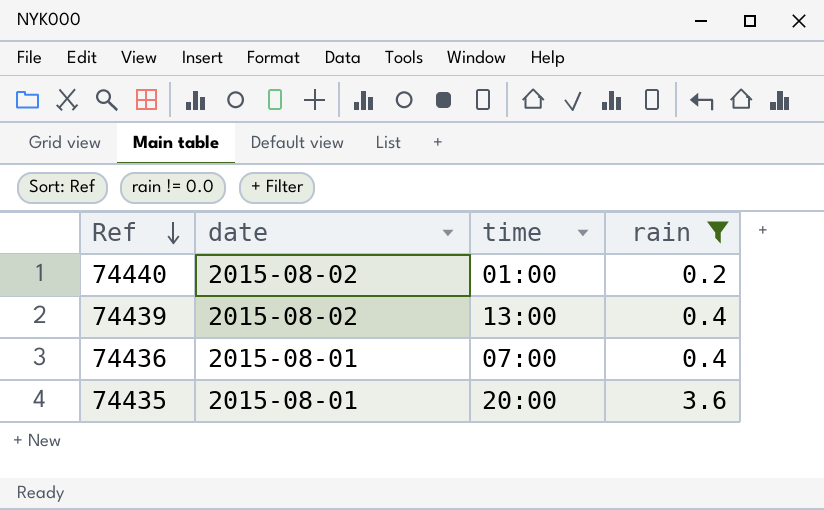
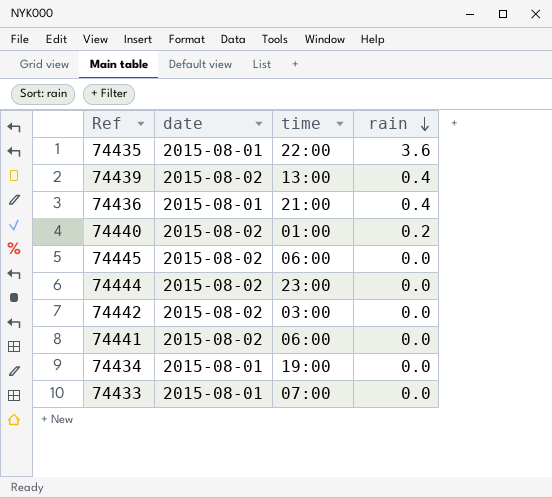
filter: rain != 0.0 -> none
row order: Ref descending -> rain descending
74435 | time: 20:00 -> 22:00
74436 | time: 07:00 -> 21:00

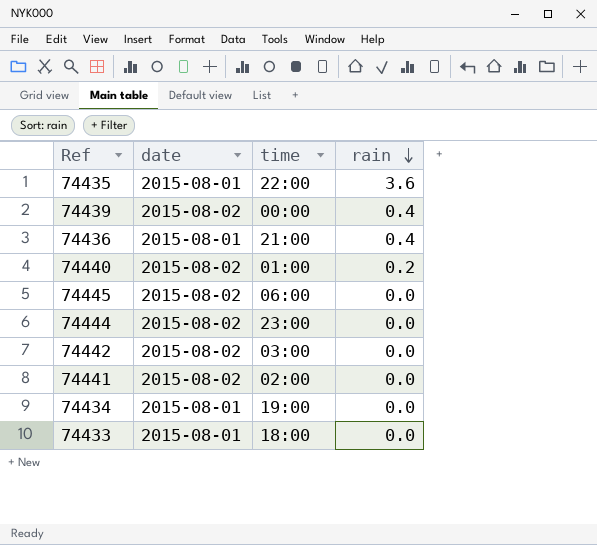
74439 | time: 13:00 -> 00:00
74441 | time: 06:00 -> 02:00
74433 | time: 07:00 -> 18:00

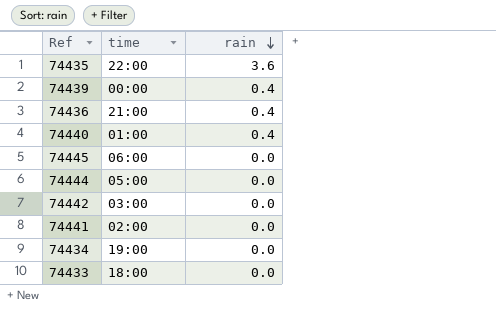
column date | position: 2 -> none
74440 | rain: 0.2 -> 0.4
74444 | time: 23:00 -> 05:00

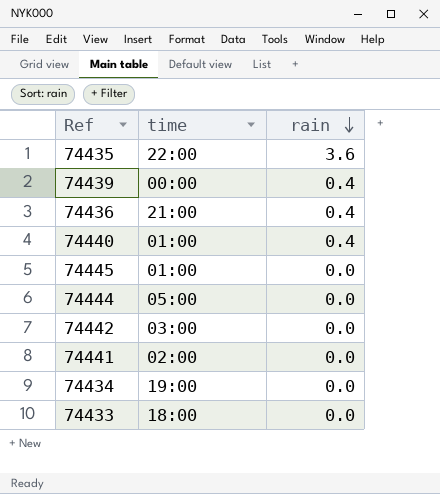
74445 | time: 06:00 -> 01:00

